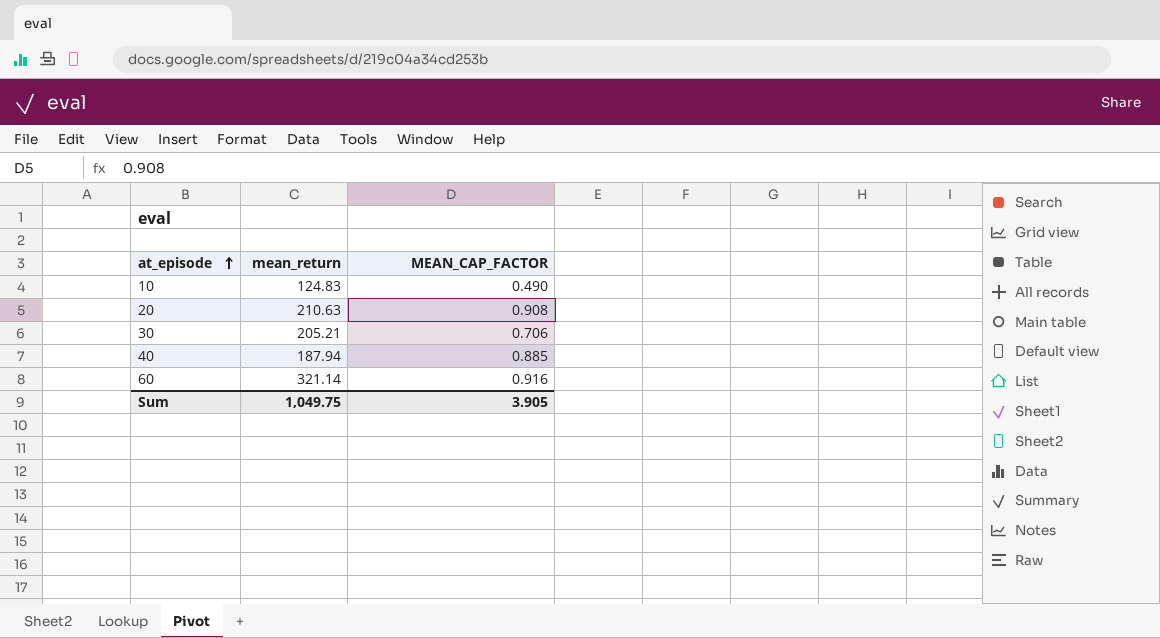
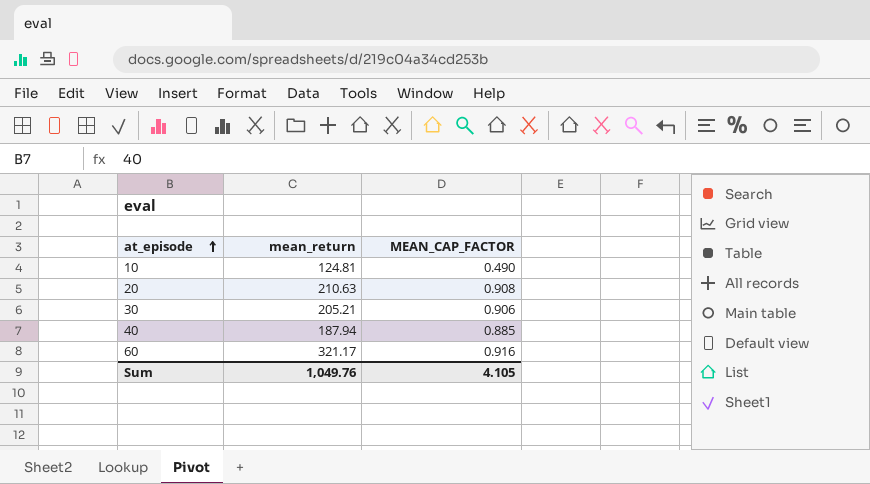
10 | mean_return: 124.83 -> 124.81
30 | MEAN_CAP_FACTOR: 0.706 -> 0.906
60 | mean_return: 321.14 -> 321.17
Sum | mean_return: 1,049.75 -> 1,049.76
Sum | MEAN_CAP_FACTOR: 3.905 -> 4.105

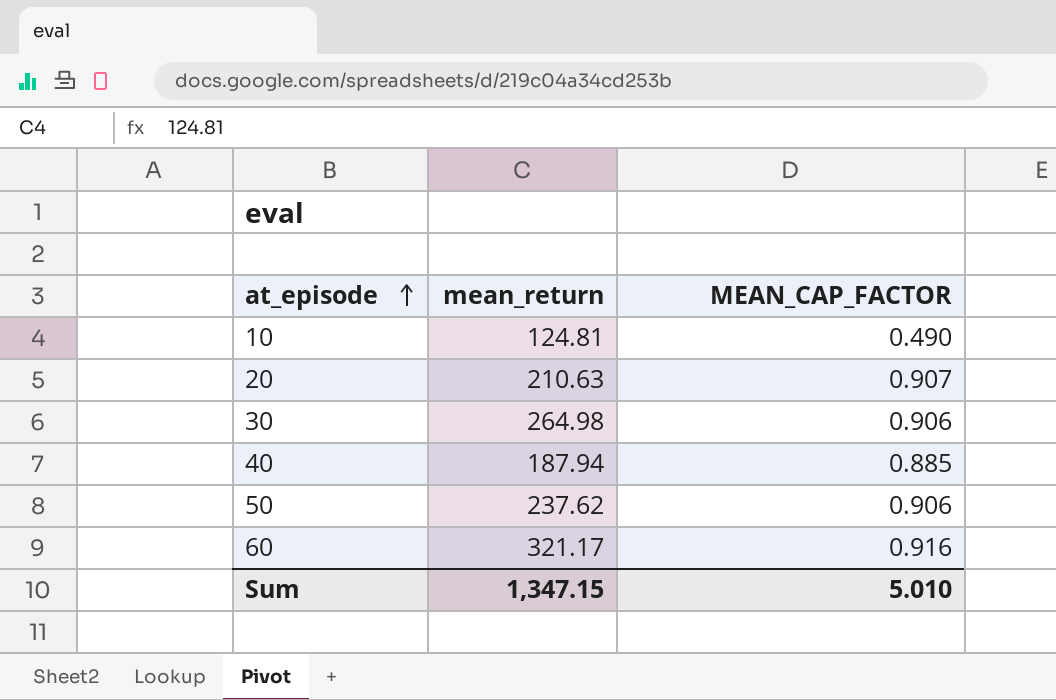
20 | MEAN_CAP_FACTOR: 0.908 -> 0.907
30 | mean_return: 205.21 -> 264.98
row 50: none -> 237.62 | 0.906
Sum | mean_return: 1,049.76 -> 1,347.15
Sum | MEAN_CAP_FACTOR: 4.105 -> 5.010

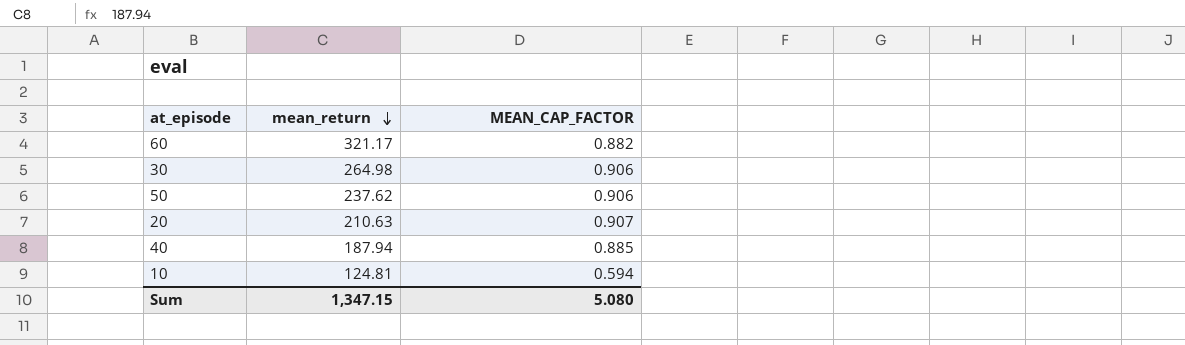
row order: at_episode ascending -> mean_return descending
60 | MEAN_CAP_FACTOR: 0.916 -> 0.882
10 | MEAN_CAP_FACTOR: 0.490 -> 0.594
Sum | MEAN_CAP_FACTOR: 5.010 -> 5.080

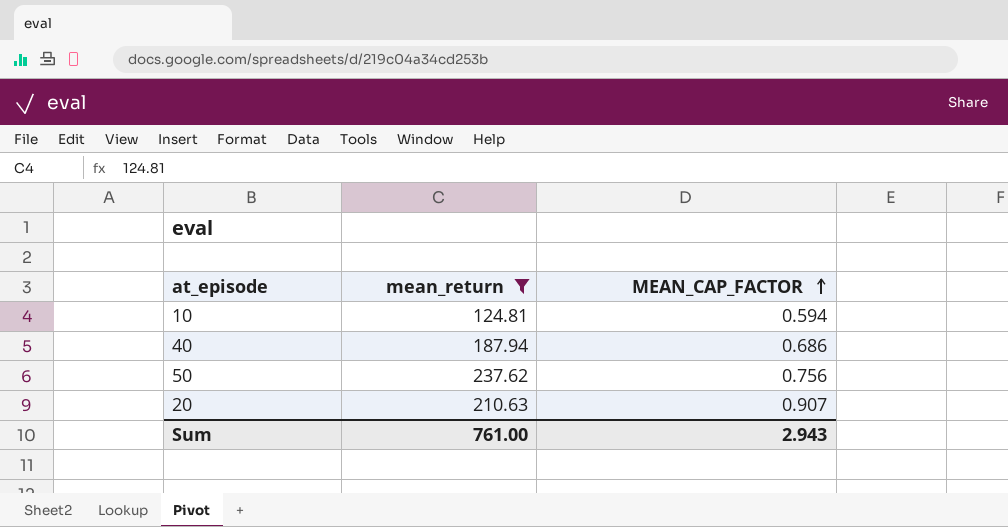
filter: none -> mean_return <= 237.62
row order: mean_return descending -> MEAN_CAP_FACTOR ascending
40 | MEAN_CAP_FACTOR: 0.885 -> 0.686
50 | MEAN_CAP_FACTOR: 0.906 -> 0.756
Sum | mean_return: 1,347.15 -> 761.00
Sum | MEAN_CAP_FACTOR: 5.080 -> 2.943

